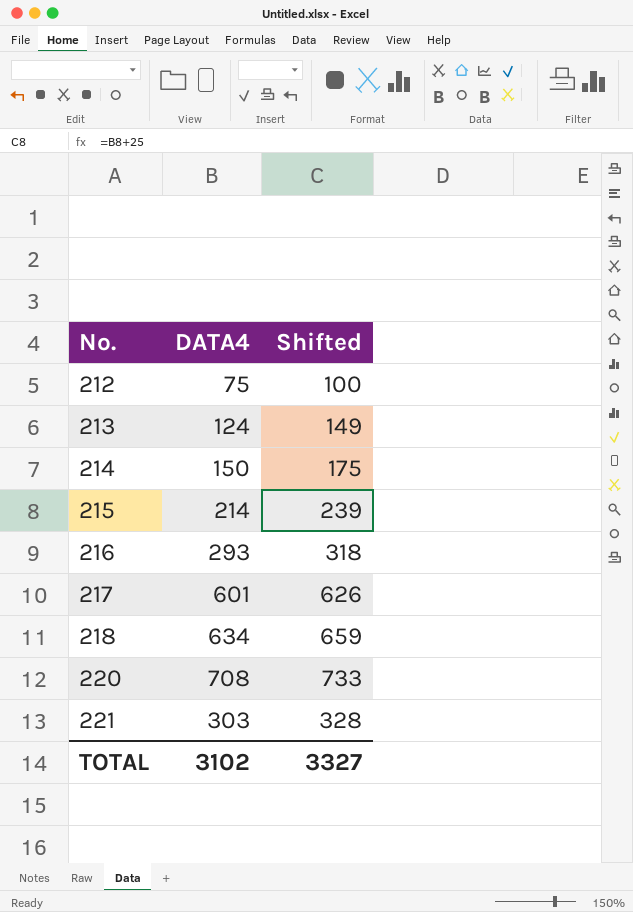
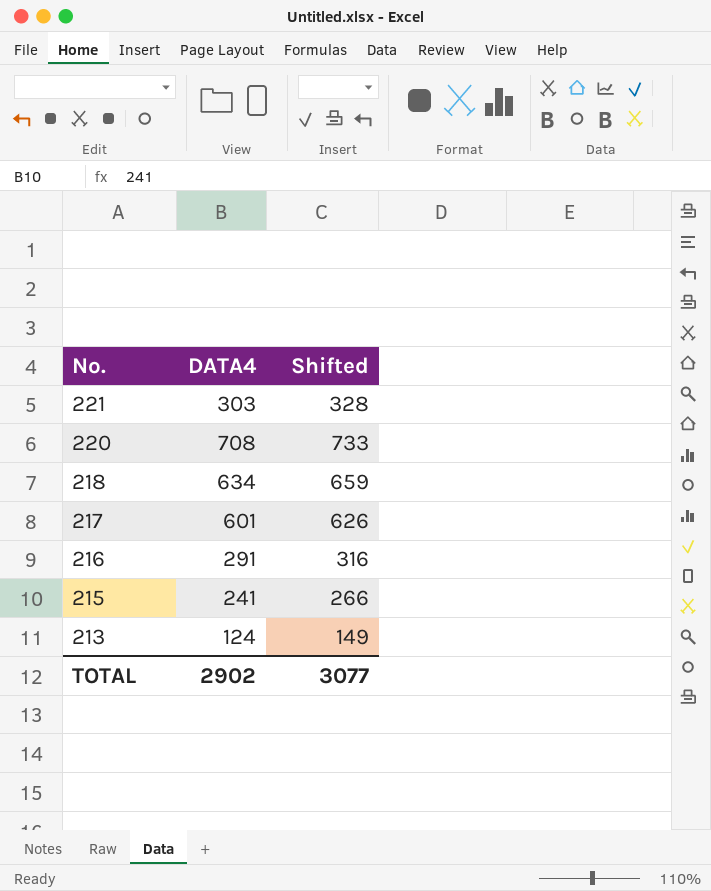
row order: No. ascending -> No. descending
row 212: 75 | 100 -> none
row 214: 150 | 175 -> none
216 | DATA4: 293 -> 291
216 | Shifted: 318 -> 316
215 | DATA4: 214 -> 241
215 | Shifted: 239 -> 266
TOTAL | DATA4: 3102 -> 2902
TOTAL | Shifted: 3327 -> 3077

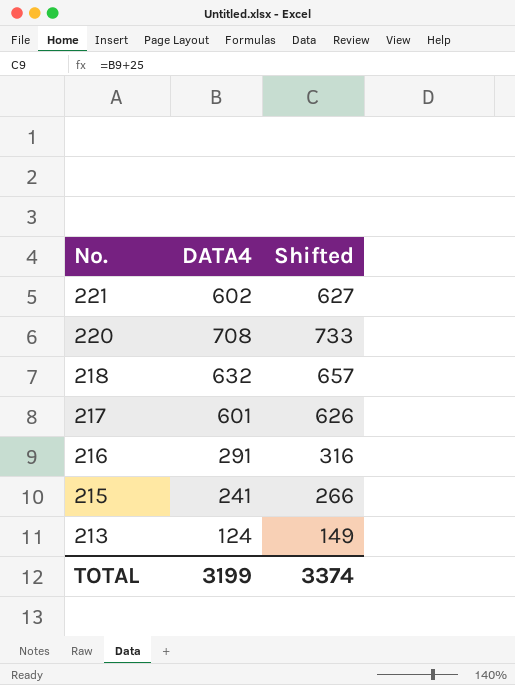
221 | DATA4: 303 -> 602
221 | Shifted: 328 -> 627
218 | DATA4: 634 -> 632
218 | Shifted: 659 -> 657
TOTAL | DATA4: 2902 -> 3199
TOTAL | Shifted: 3077 -> 3374

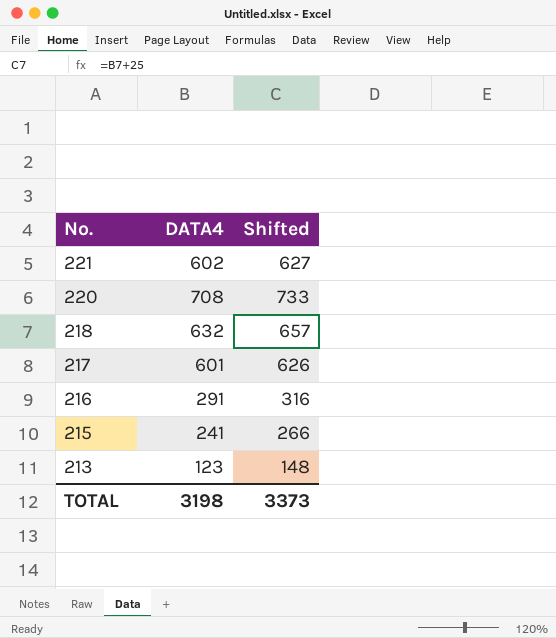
213 | DATA4: 124 -> 123
213 | Shifted: 149 -> 148
TOTAL | DATA4: 3199 -> 3198
TOTAL | Shifted: 3374 -> 3373

